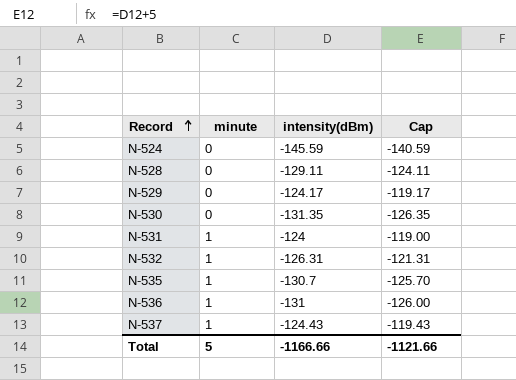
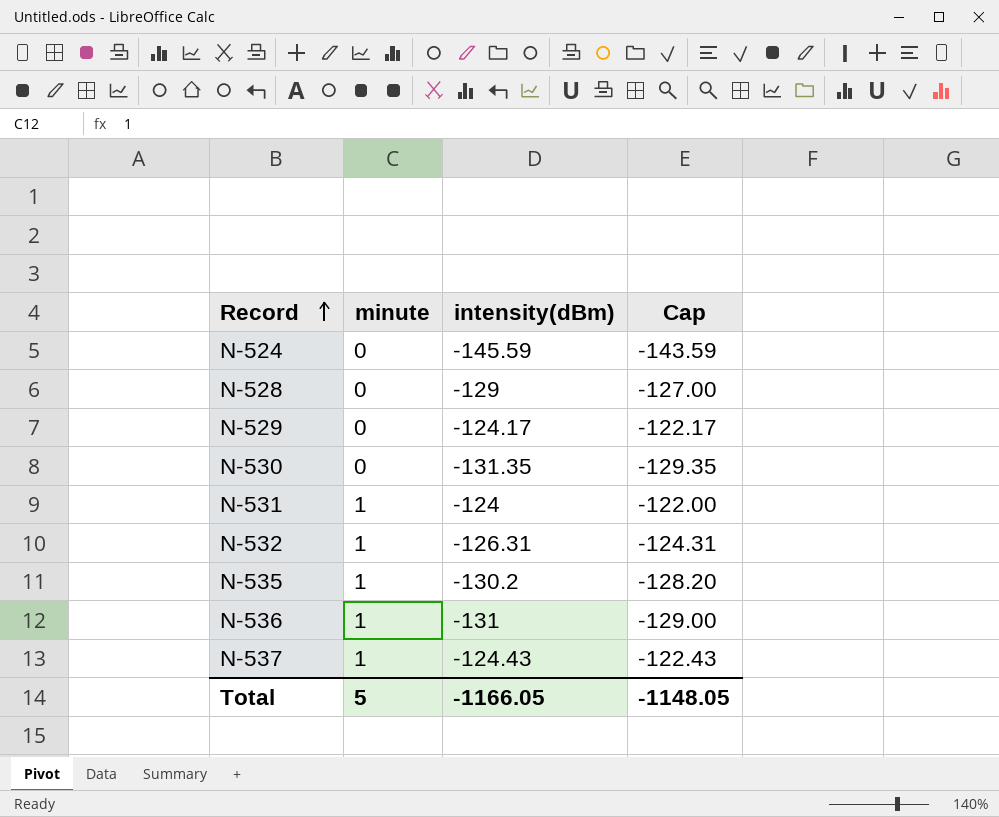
column Cap | formula: [intensity(dBm)] + 5 -> [intensity(dBm)] + 2
N-528 | intensity(dBm): -129.11 -> -129
N-535 | intensity(dBm): -130.7 -> -130.2
Total | intensity(dBm): -1166.66 -> -1166.05
Total | Cap: -1121.66 -> -1148.05

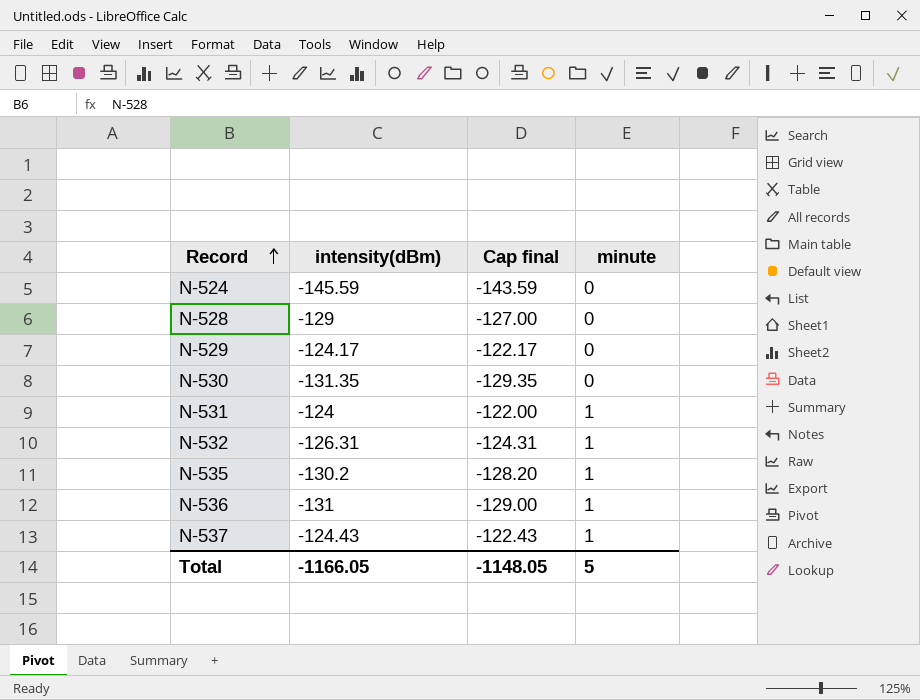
column name: Cap -> Cap final
column minute | position: 2 -> 4

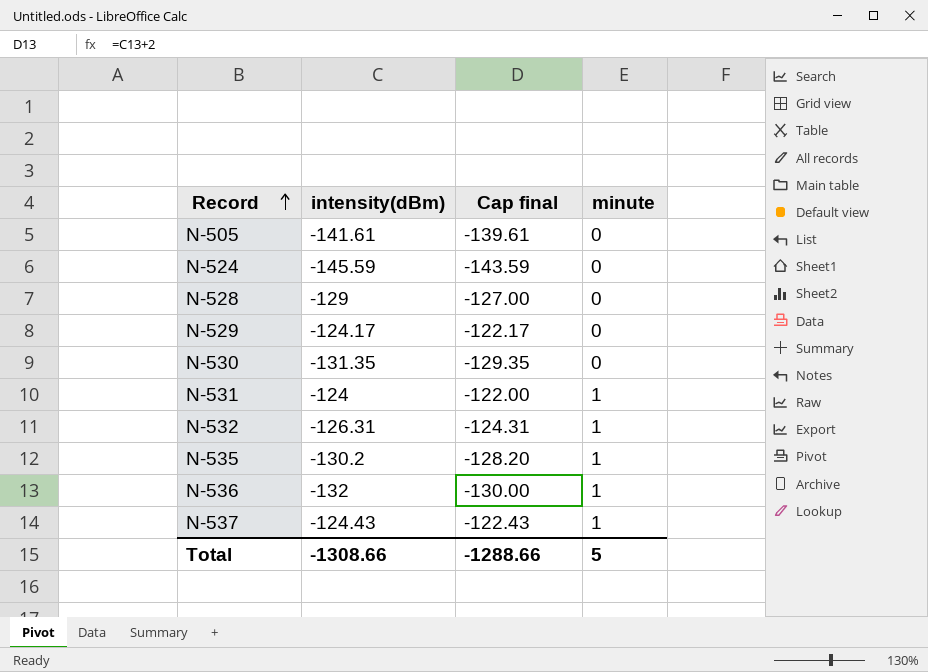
row N-505: none -> -141.61 | -139.61 | 0
N-536 | intensity(dBm): -131 -> -132
N-536 | Cap final: -129.00 -> -130.00
Total | intensity(dBm): -1166.05 -> -1308.66
Total | Cap final: -1148.05 -> -1288.66

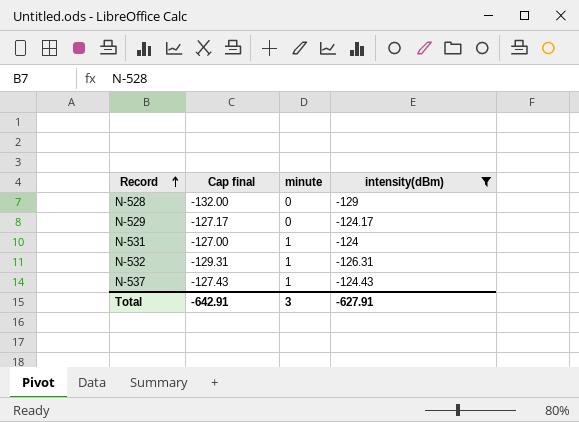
filter: none -> intensity(dBm) >= -129
column Cap final | formula: [intensity(dBm)] + 2 -> [intensity(dBm)] - 3
column intensity(dBm) | position: 2 -> 4
Total | Cap final: -1288.66 -> -642.91
Total | minute: 5 -> 3
Total | intensity(dBm): -1308.66 -> -627.91

